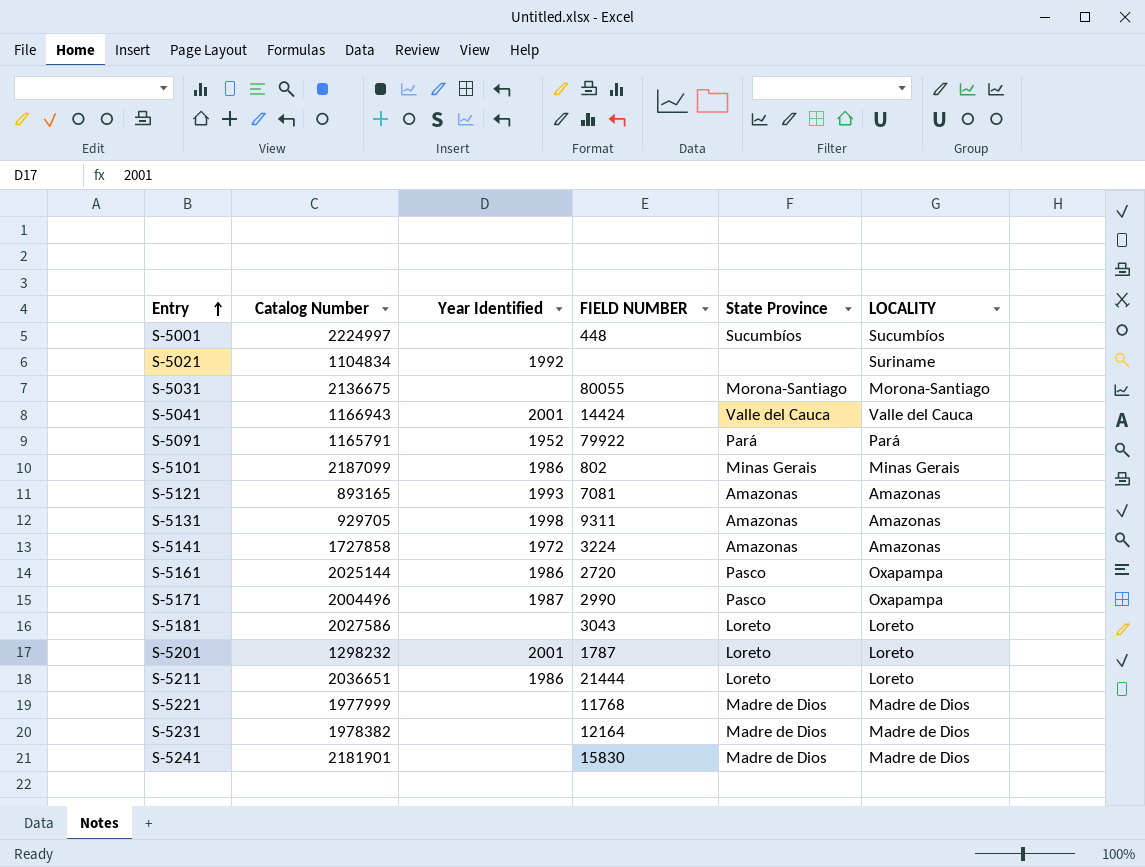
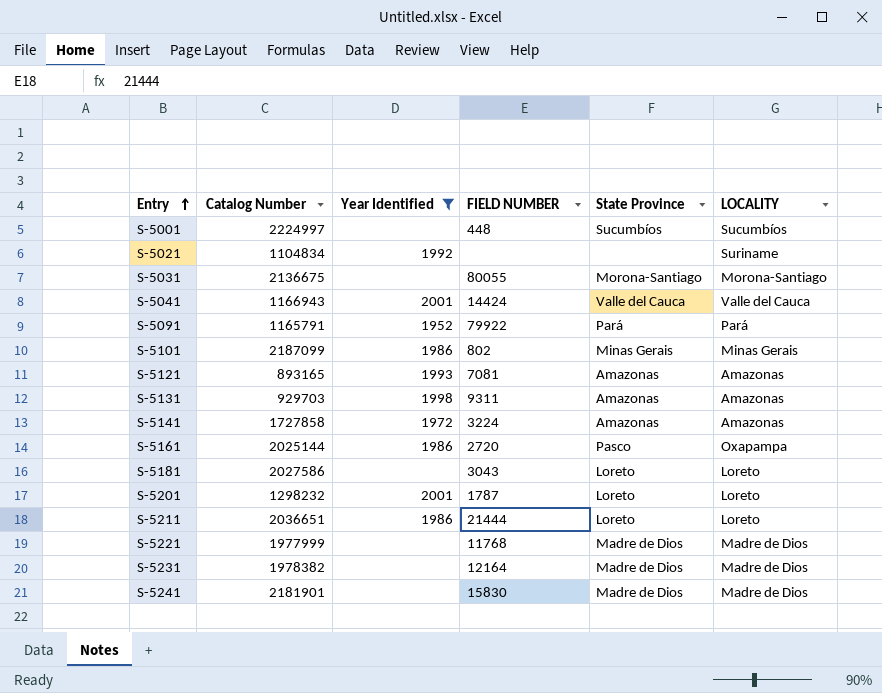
filter: none -> Year Identified != 1987
S-5131 | Catalog Number: 929705 -> 929703

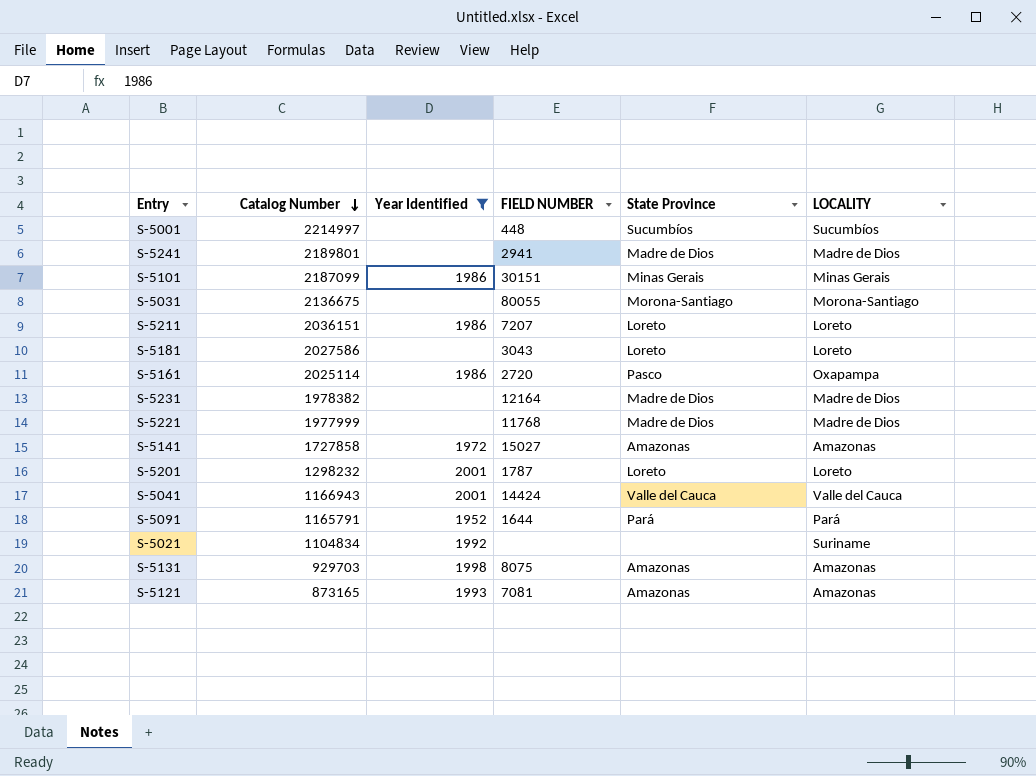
row order: Entry ascending -> Catalog Number descending
S-5001 | Catalog Number: 2224997 -> 2214997
S-5241 | Catalog Number: 2181901 -> 2189801
S-5241 | FIELD NUMBER: 15830 -> 2941
S-5101 | FIELD NUMBER: 802 -> 30151
S-5211 | Catalog Number: 2036651 -> 2036151
S-5211 | FIELD NUMBER: 21444 -> 7207
S-5161 | Catalog Number: 2025144 -> 2025114
S-5141 | FIELD NUMBER: 3224 -> 15027
S-5091 | FIELD NUMBER: 79922 -> 1644
S-5131 | FIELD NUMBER: 9311 -> 8075
S-5121 | Catalog Number: 893165 -> 873165

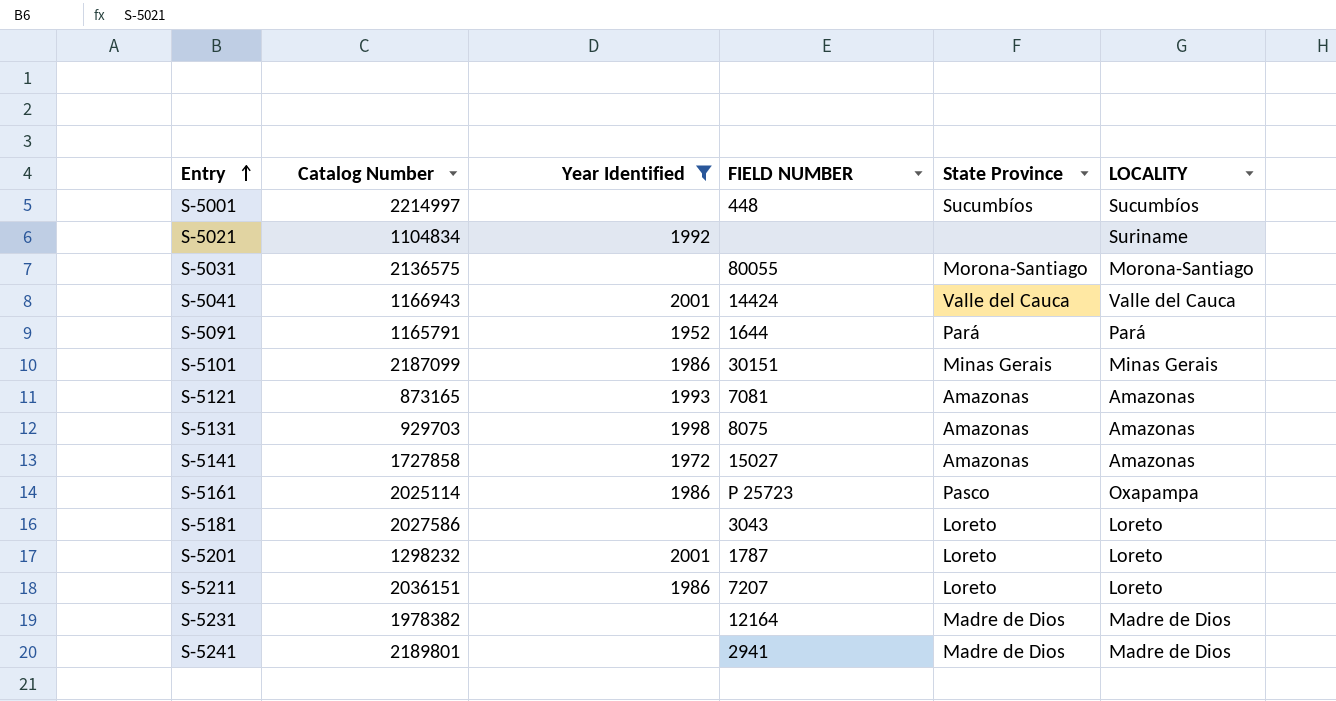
row order: Catalog Number descending -> Entry ascending
row S-5221: 1977999 | none | 11768 | Madre de Dios | Madre de Dios -> none
S-5031 | Catalog Number: 2136675 -> 2136575
S-5161 | FIELD NUMBER: 2720 -> P 25723

